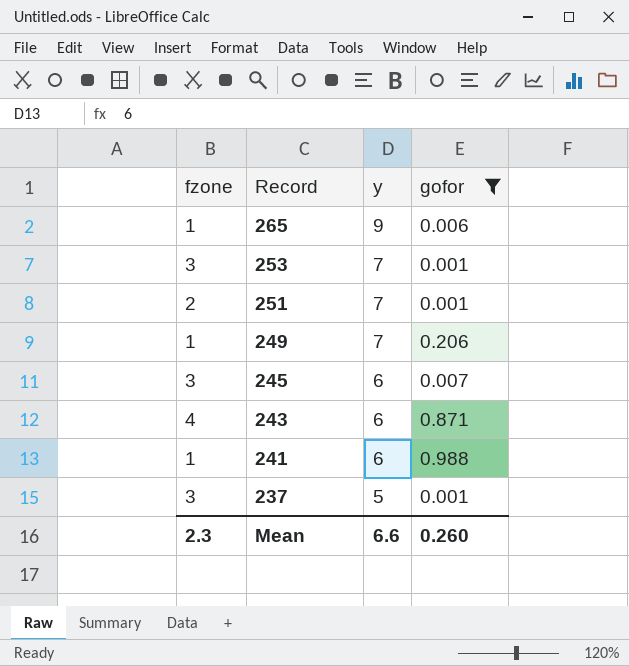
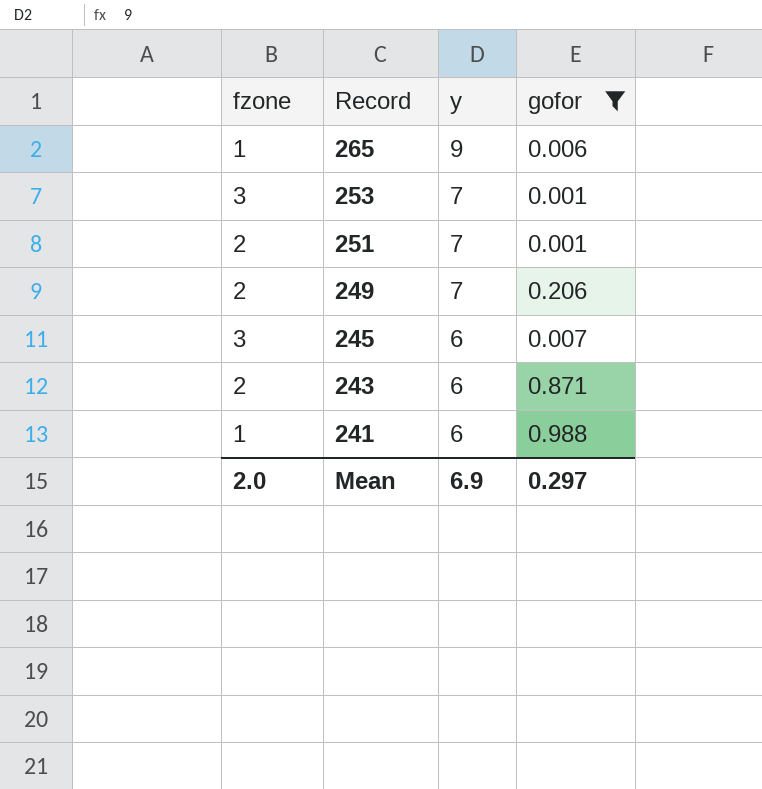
row 237: 3 | 5 | 0.001 -> none
249 | fzone: 1 -> 2
243 | fzone: 4 -> 2
Mean | fzone: 2.3 -> 2.0
Mean | y: 6.6 -> 6.9
Mean | gofor: 0.260 -> 0.297

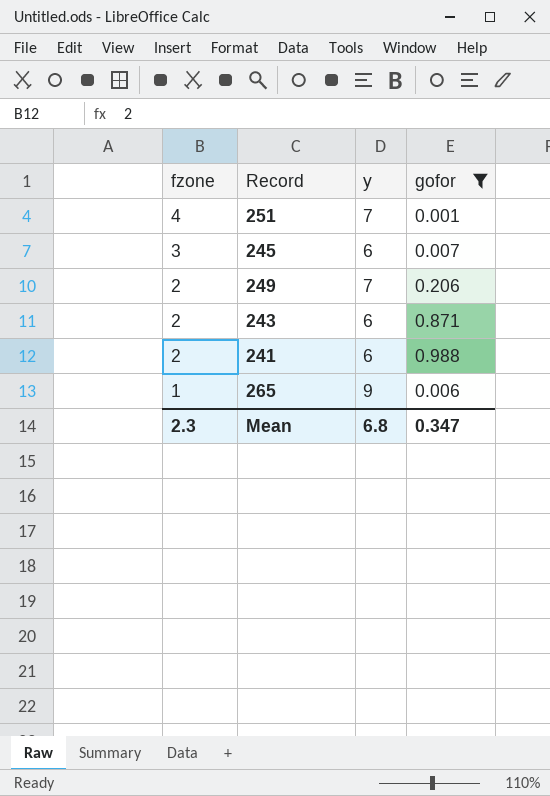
row order: Record descending -> fzone descending
row 253: 3 | 7 | 0.001 -> none
251 | fzone: 2 -> 4
241 | fzone: 1 -> 2
Mean | fzone: 2.0 -> 2.3
Mean | y: 6.9 -> 6.8
Mean | gofor: 0.297 -> 0.347

